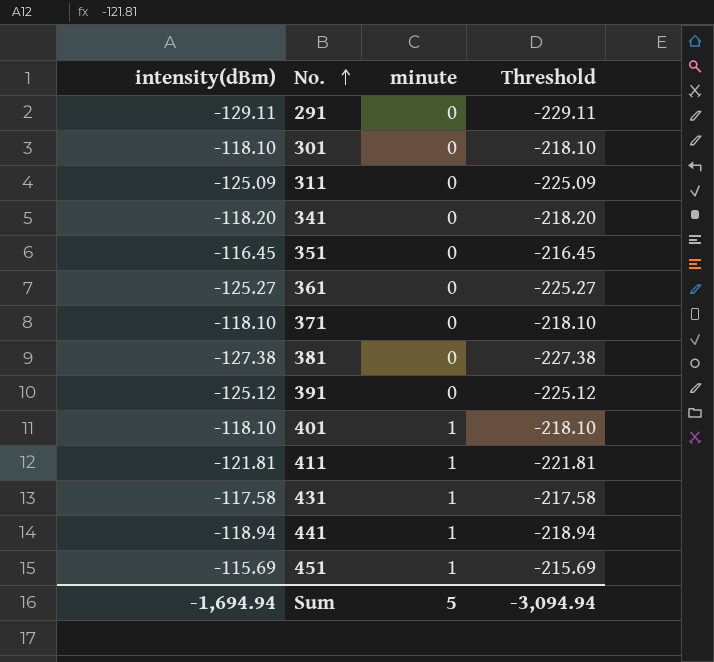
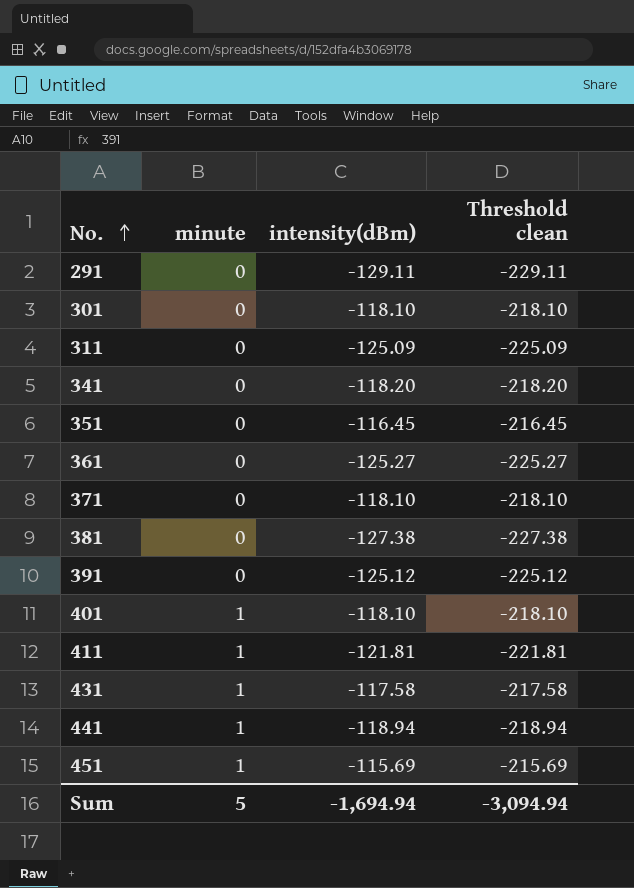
column intensity(dBm) | position: 1 -> 3
column name: Threshold -> Threshold clean

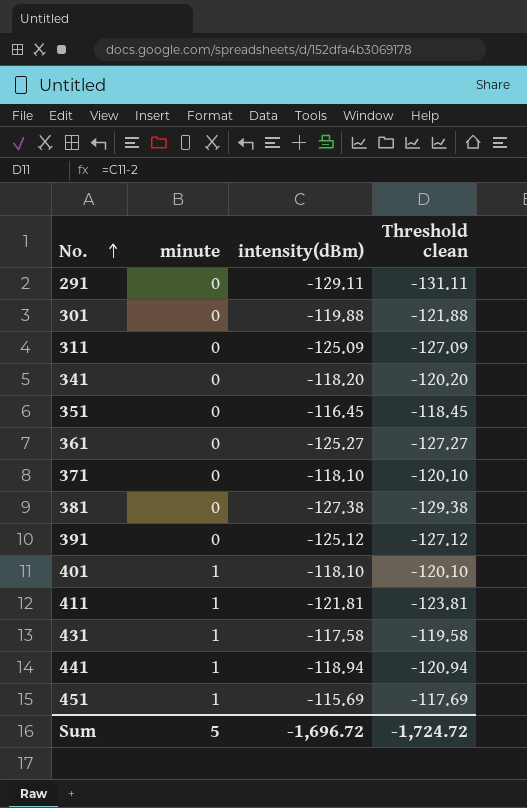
column Threshold clean | formula: [intensity(dBm)] - 100 -> [intensity(dBm)] - 2
301 | intensity(dBm): -118.10 -> -119.88
Sum | intensity(dBm): -1,694.94 -> -1,696.72
Sum | Threshold clean: -3,094.94 -> -1,724.72

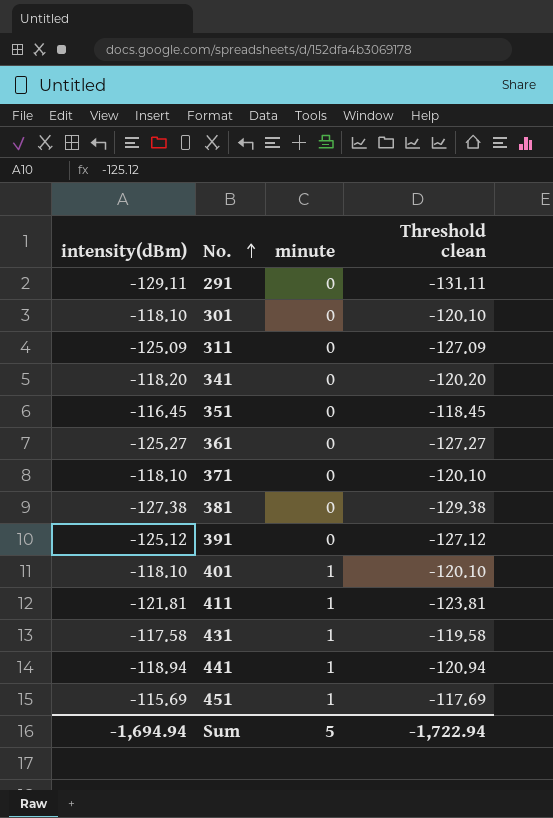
column intensity(dBm) | position: 3 -> 1
301 | intensity(dBm): -119.88 -> -118.10
301 | Threshold clean: -121.88 -> -120.10
Sum | intensity(dBm): -1,696.72 -> -1,694.94
Sum | Threshold clean: -1,724.72 -> -1,722.94

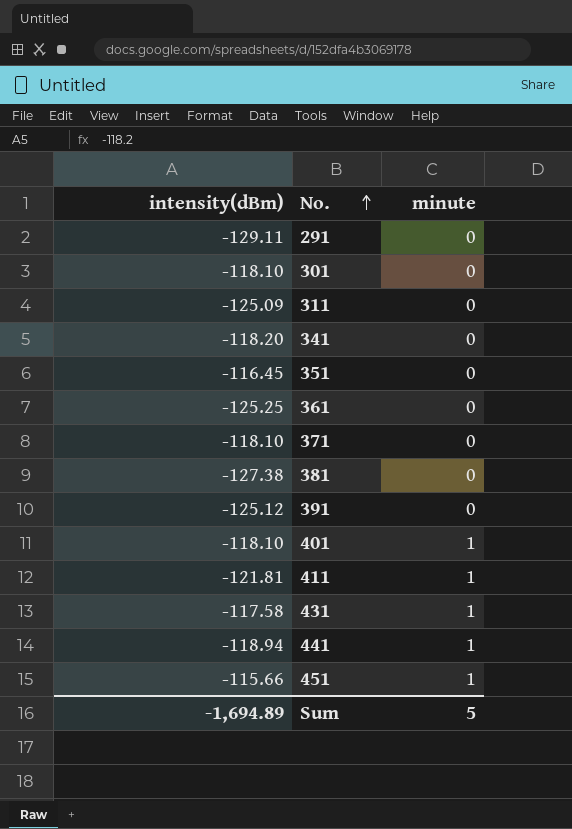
column Threshold clean | formula: [intensity(dBm)] - 2 -> none
361 | intensity(dBm): -125.27 -> -125.25
451 | intensity(dBm): -115.69 -> -115.66
Sum | intensity(dBm): -1,694.94 -> -1,694.89

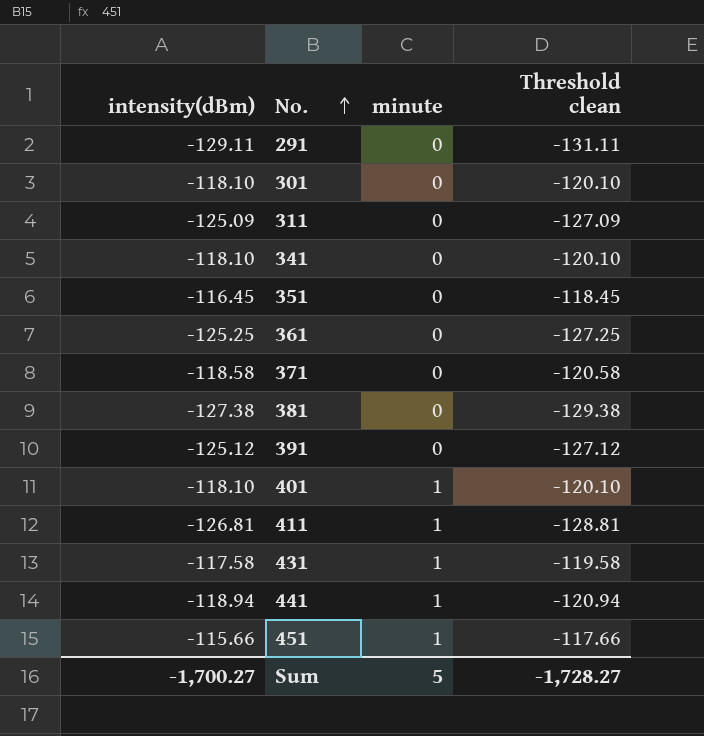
column Threshold clean | formula: none -> [intensity(dBm)] - 2
341 | intensity(dBm): -118.20 -> -118.10
371 | intensity(dBm): -118.10 -> -118.58
411 | intensity(dBm): -121.81 -> -126.81
Sum | intensity(dBm): -1,694.89 -> -1,700.27

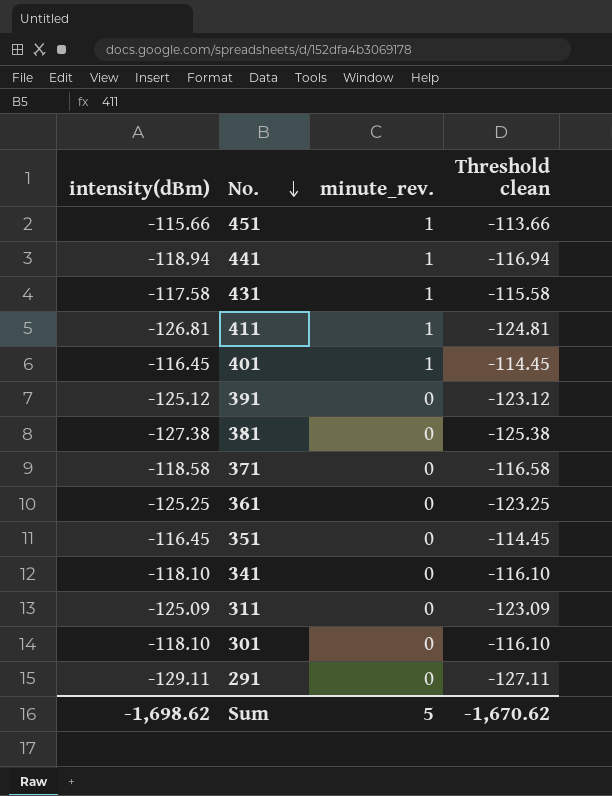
row order: No. ascending -> No. descending
column name: minute -> minute_rev.
column Threshold clean | formula: [intensity(dBm)] - 2 -> [intensity(dBm)] + 2
401 | intensity(dBm): -118.10 -> -116.45
Sum | intensity(dBm): -1,700.27 -> -1,698.62
Sum | Threshold clean: -1,728.27 -> -1,670.62

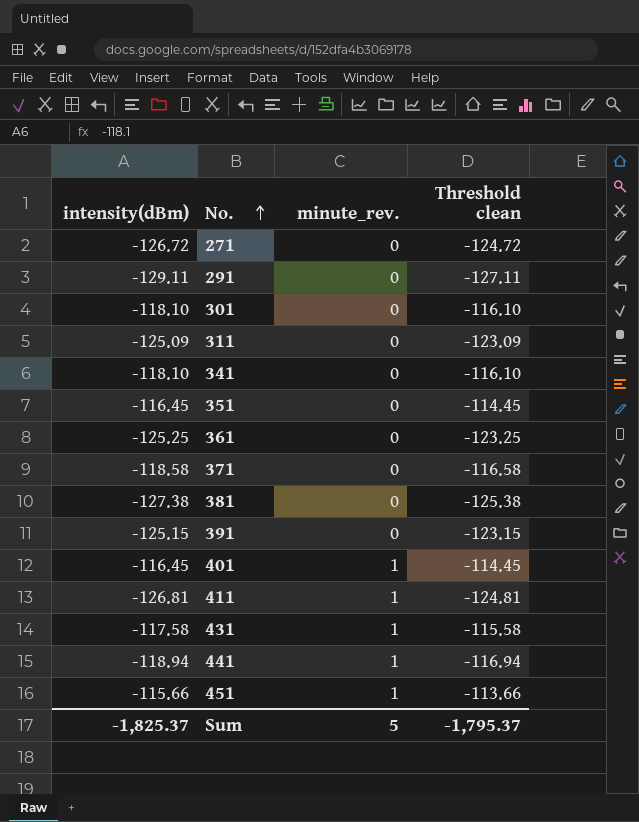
row order: No. descending -> No. ascending
row 271: none -> -126.72 | 0 | -124.72
391 | intensity(dBm): -125.12 -> -125.15
391 | Threshold clean: -123.12 -> -123.15
Sum | intensity(dBm): -1,698.62 -> -1,825.37
Sum | Threshold clean: -1,670.62 -> -1,795.37

